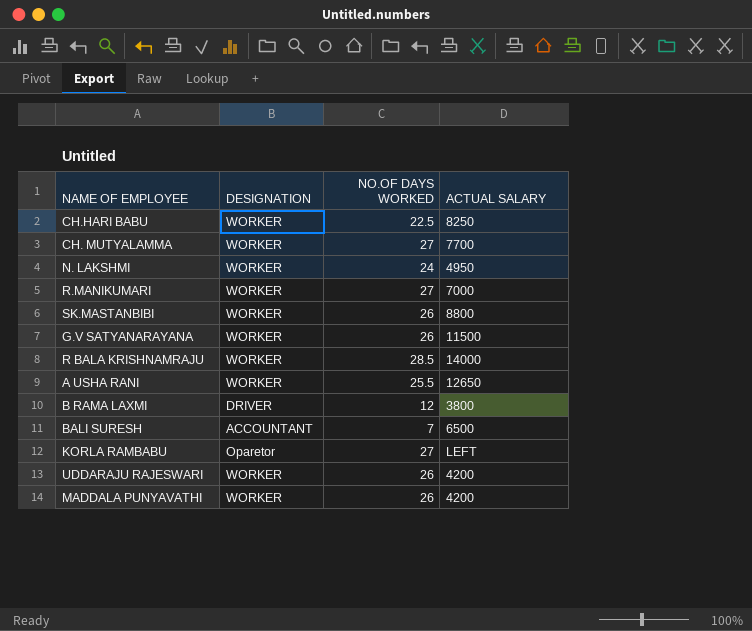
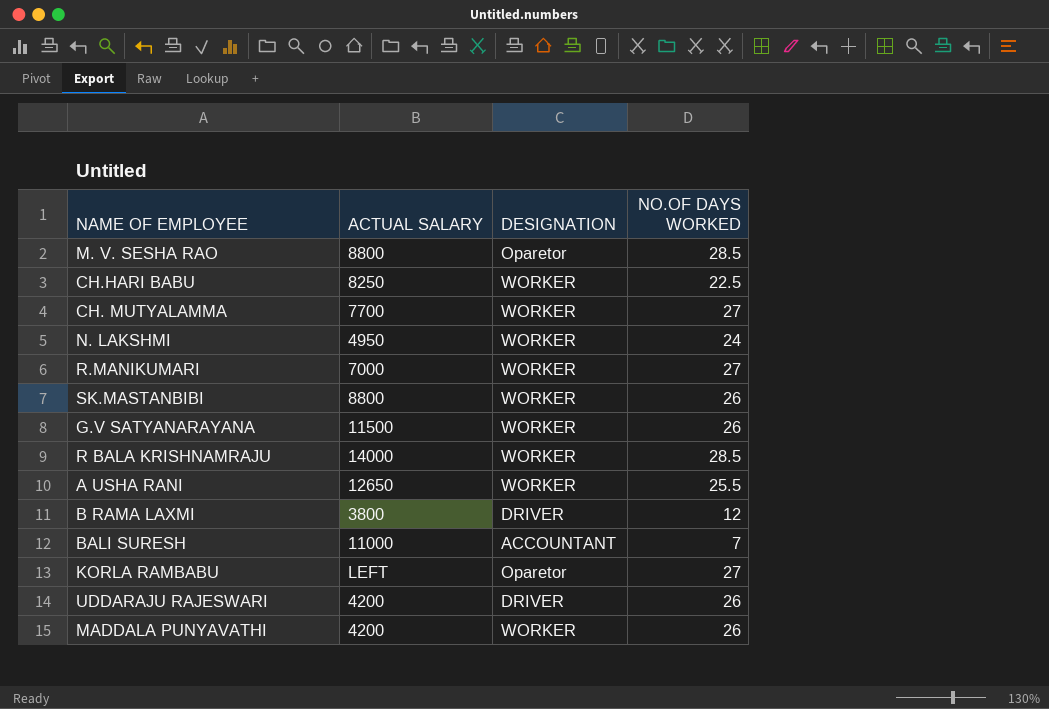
column ACTUAL SALARY | position: 4 -> 2
row M. V. SESHA RAO: none -> 8800 | Oparetor | 28.5
BALI SURESH | ACTUAL SALARY: 6500 -> 11000
UDDARAJU RAJESWARI | DESIGNATION: WORKER -> DRIVER

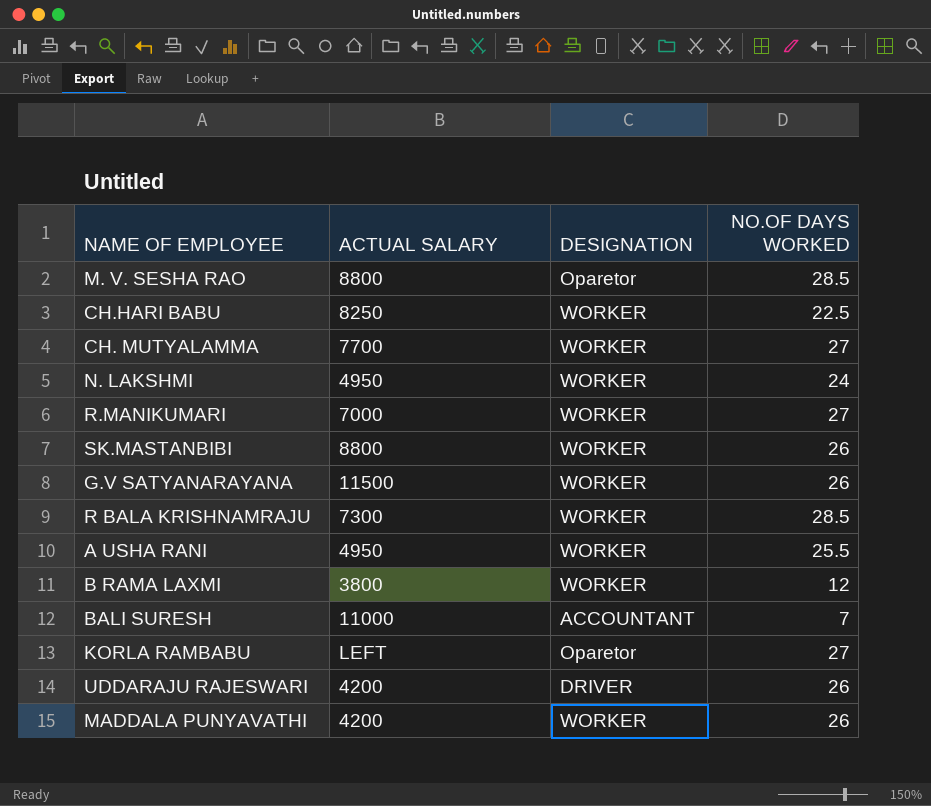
R BALA KRISHNAMRAJU | ACTUAL SALARY: 14000 -> 7300
A USHA RANI | ACTUAL SALARY: 12650 -> 4950
B RAMA LAXMI | DESIGNATION: DRIVER -> WORKER

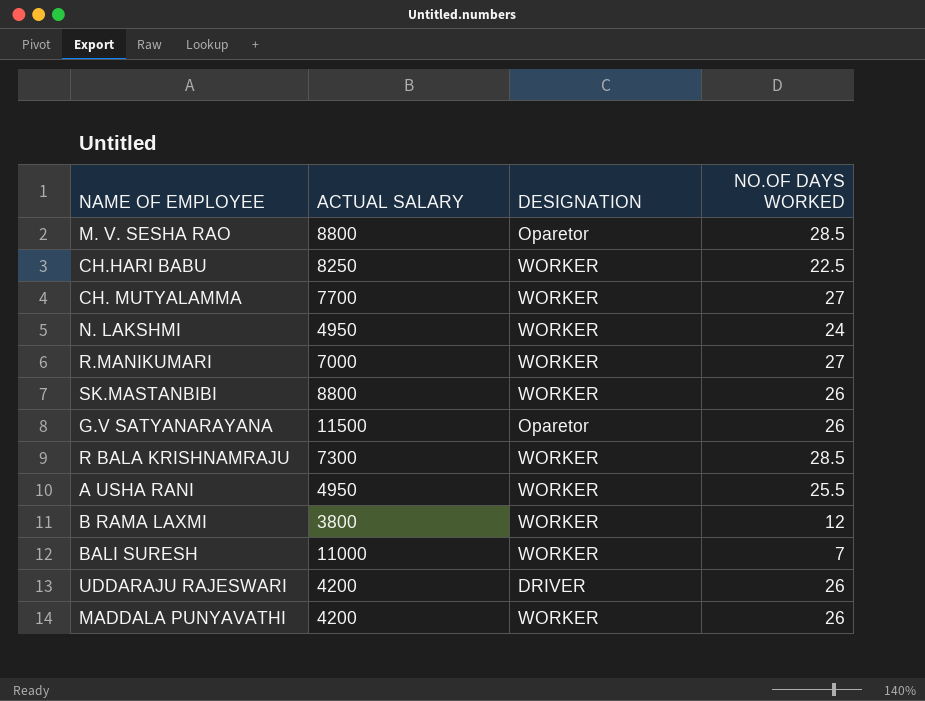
row KORLA RAMBABU: LEFT | Oparetor | 27 -> none
G.V SATYANARAYANA | DESIGNATION: WORKER -> Oparetor
BALI SURESH | DESIGNATION: ACCOUNTANT -> WORKER

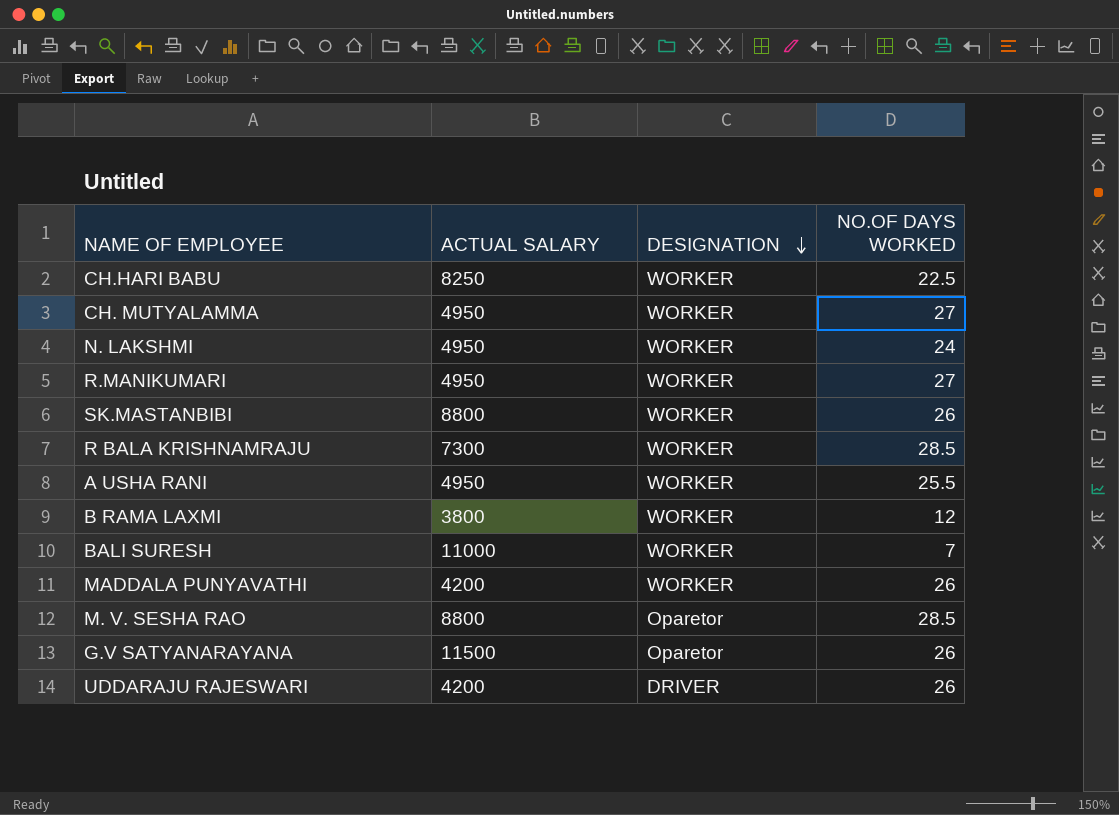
row order: none -> DESIGNATION descending
CH. MUTYALAMMA | ACTUAL SALARY: 7700 -> 4950
R.MANIKUMARI | ACTUAL SALARY: 7000 -> 4950

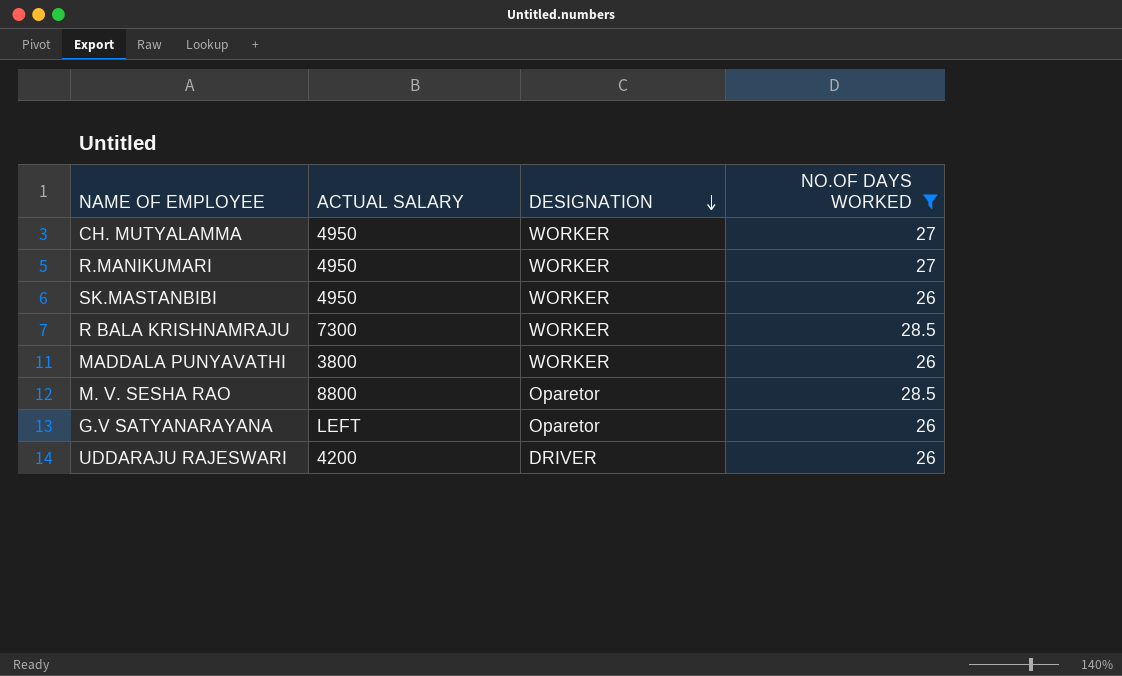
filter: none -> NO.OF DAYS WORKED >= 26
SK.MASTANBIBI | ACTUAL SALARY: 8800 -> 4950
MADDALA PUNYAVATHI | ACTUAL SALARY: 4200 -> 3800
G.V SATYANARAYANA | ACTUAL SALARY: 11500 -> LEFT

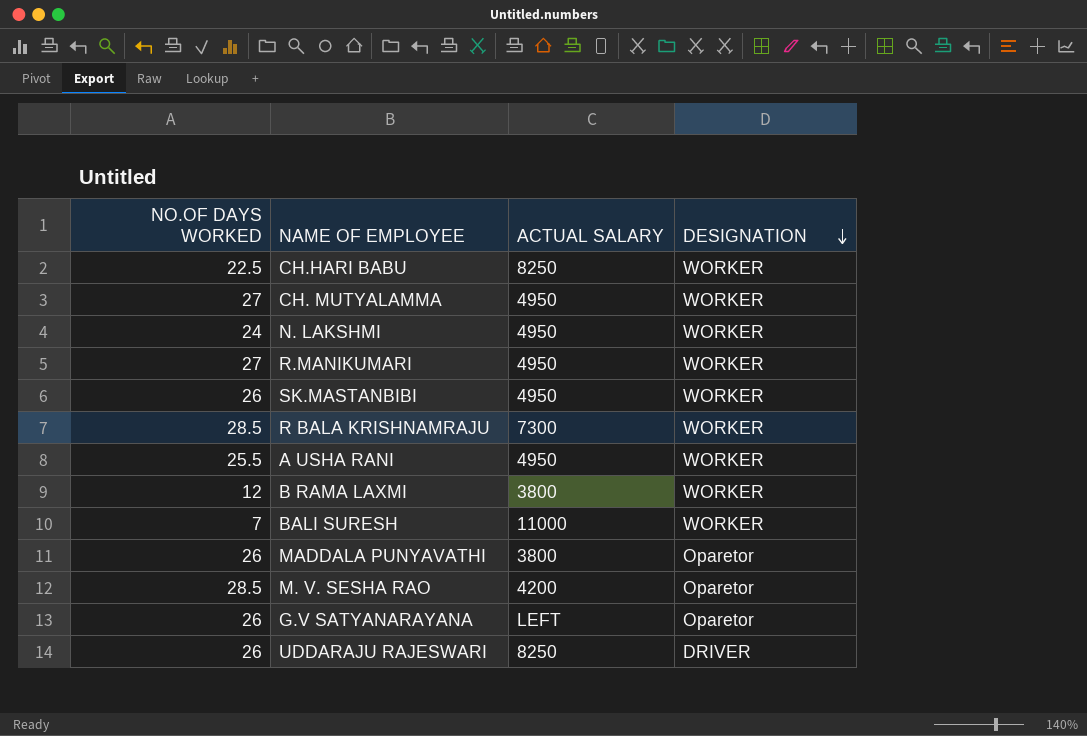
filter: NO.OF DAYS WORKED >= 26 -> none
column NO.OF DAYS WORKED | position: 4 -> 1
MADDALA PUNYAVATHI | DESIGNATION: WORKER -> Oparetor
M. V. SESHA RAO | ACTUAL SALARY: 8800 -> 4200
UDDARAJU RAJESWARI | ACTUAL SALARY: 4200 -> 8250

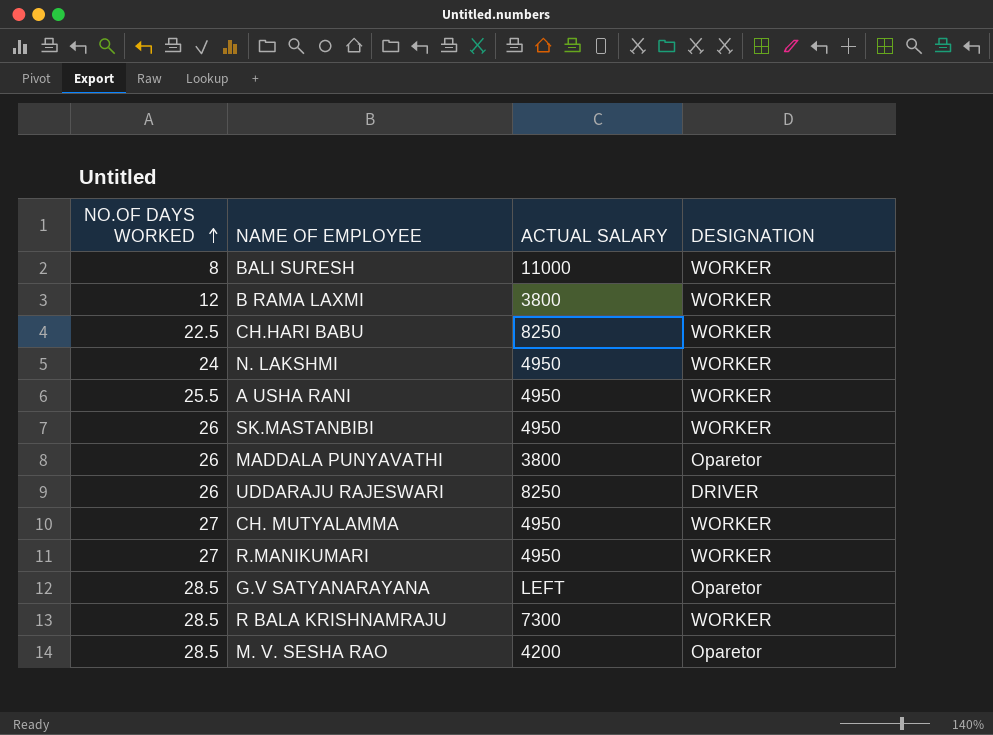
row order: DESIGNATION descending -> NO.OF DAYS WORKED ascending
BALI SURESH | NO.OF DAYS WORKED: 7 -> 8
G.V SATYANARAYANA | NO.OF DAYS WORKED: 26 -> 28.5

